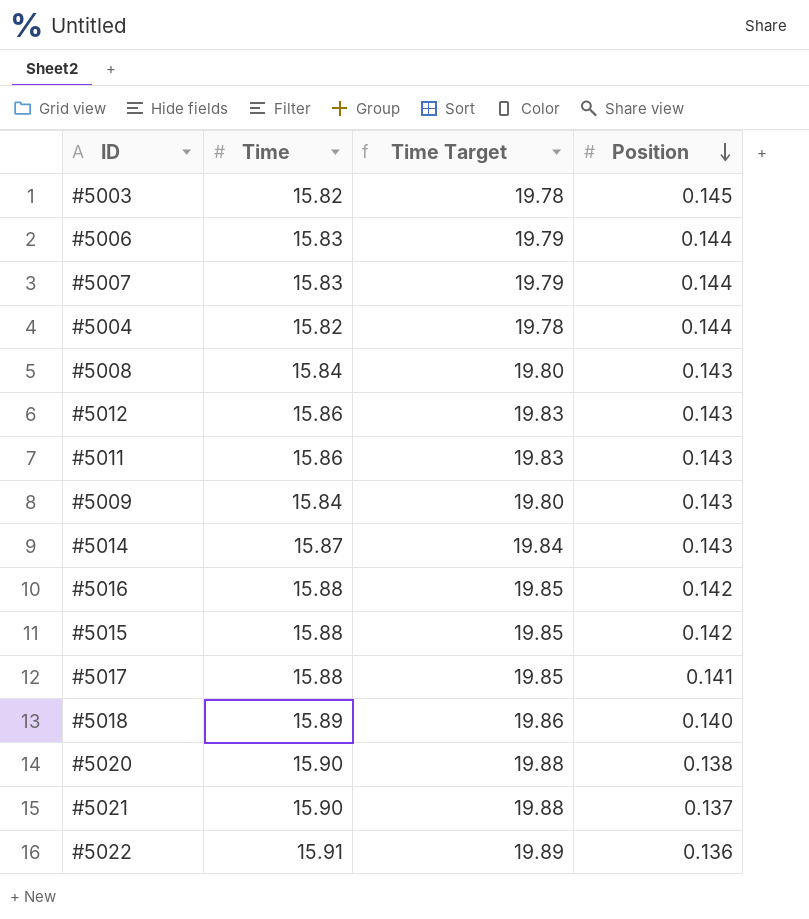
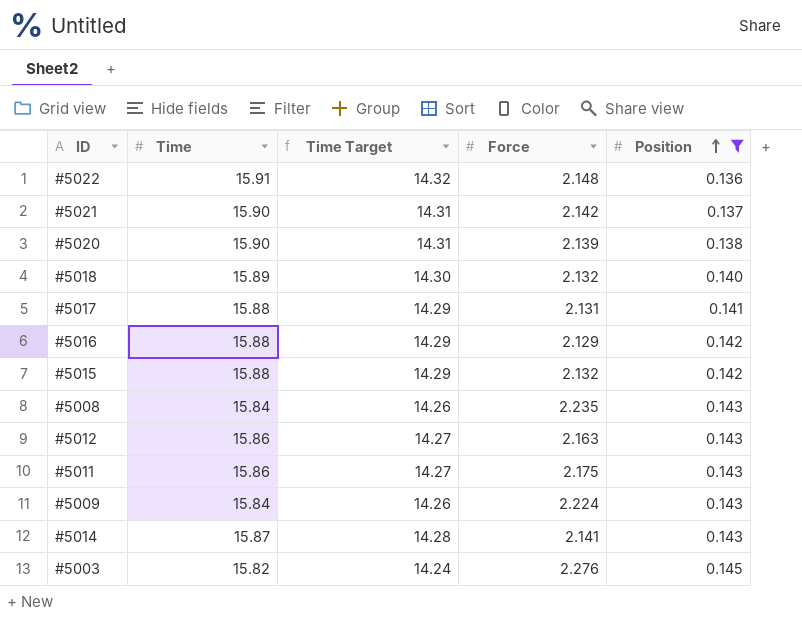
filter: none -> Position != 0.144
row order: Position descending -> Position ascending
column Time Target | formula: [Time] * 1.25 -> [Time] * 0.9
column Force | position: none -> 4

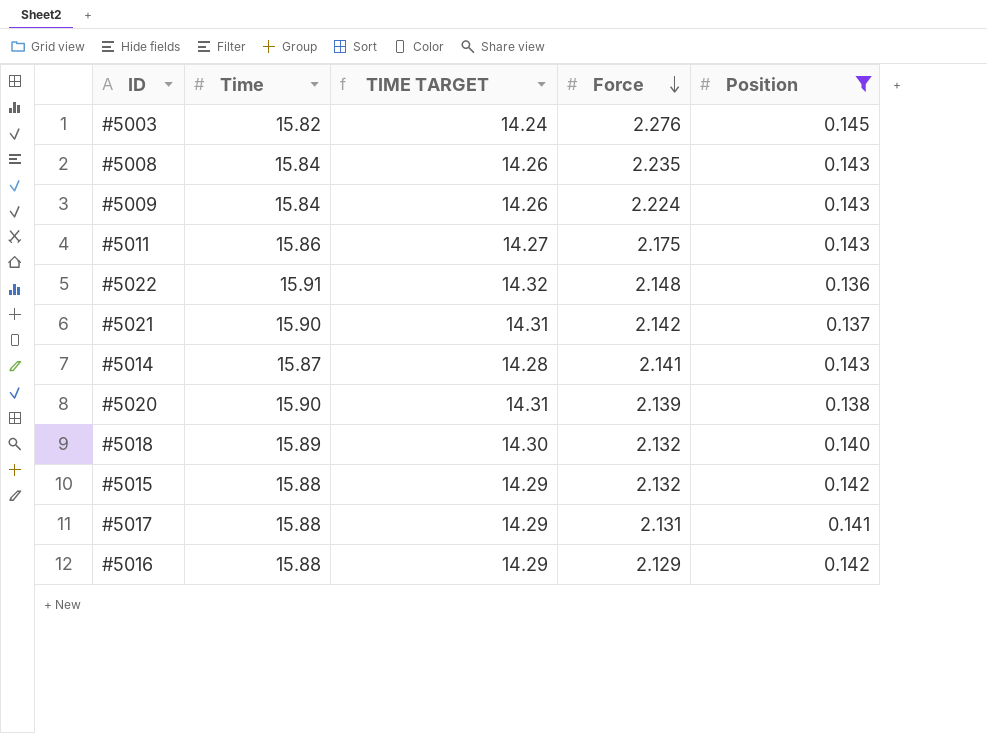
row order: Position ascending -> Force descending
column name: Time Target -> TIME TARGET
row #5012: 15.86 | 14.27 | 2.163 | 0.143 -> none

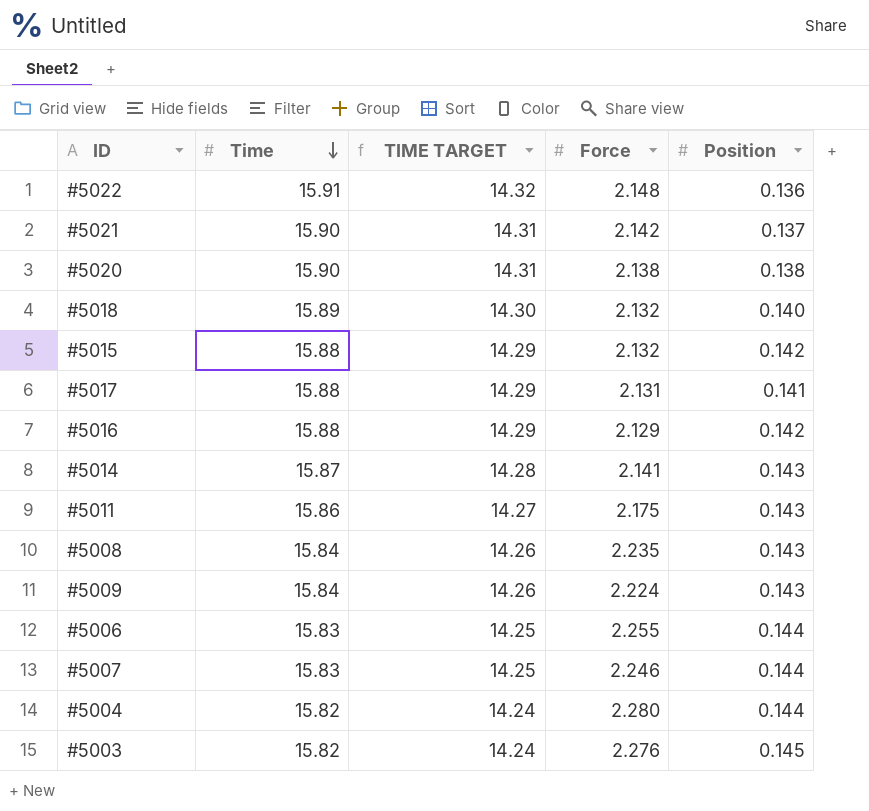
filter: Position != 0.144 -> none
row order: Force descending -> Time descending
#5020 | Force: 2.139 -> 2.138

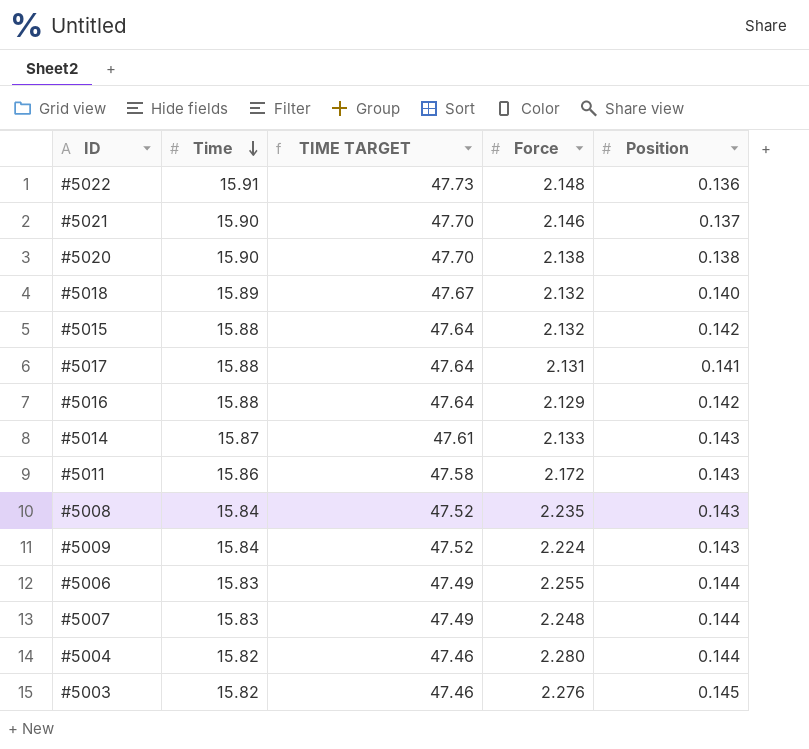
column TIME TARGET | formula: [Time] * 0.9 -> [Time] * 3
#5021 | Force: 2.142 -> 2.146
#5014 | Force: 2.141 -> 2.133
#5011 | Force: 2.175 -> 2.172
#5007 | Force: 2.246 -> 2.248

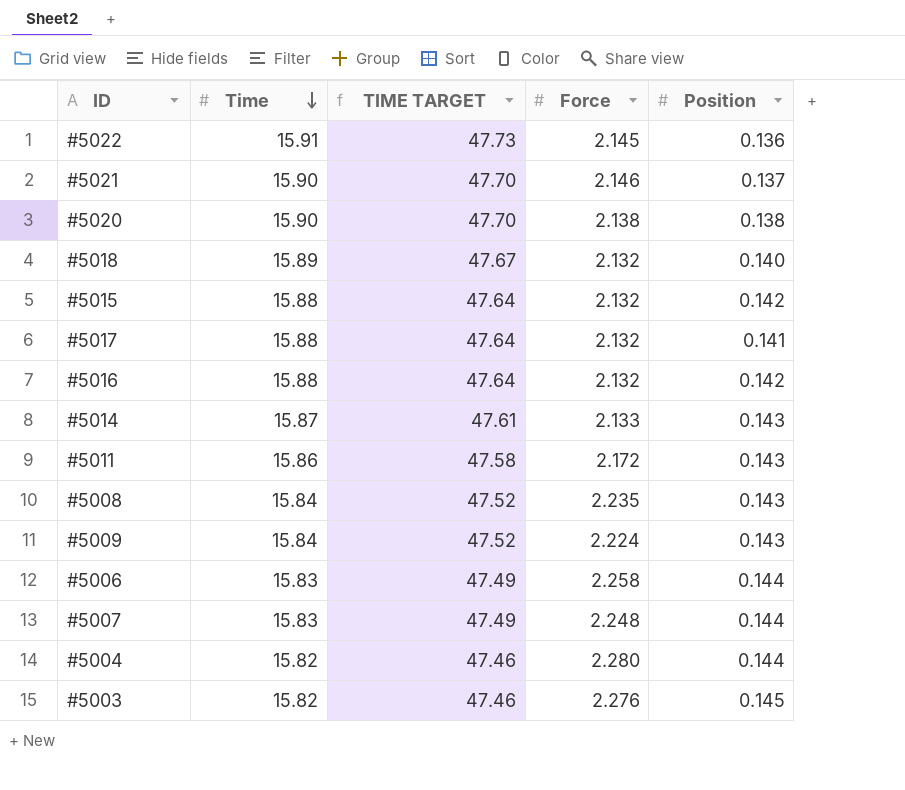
#5022 | Force: 2.148 -> 2.145
#5017 | Force: 2.131 -> 2.132
#5016 | Force: 2.129 -> 2.132
#5006 | Force: 2.255 -> 2.258

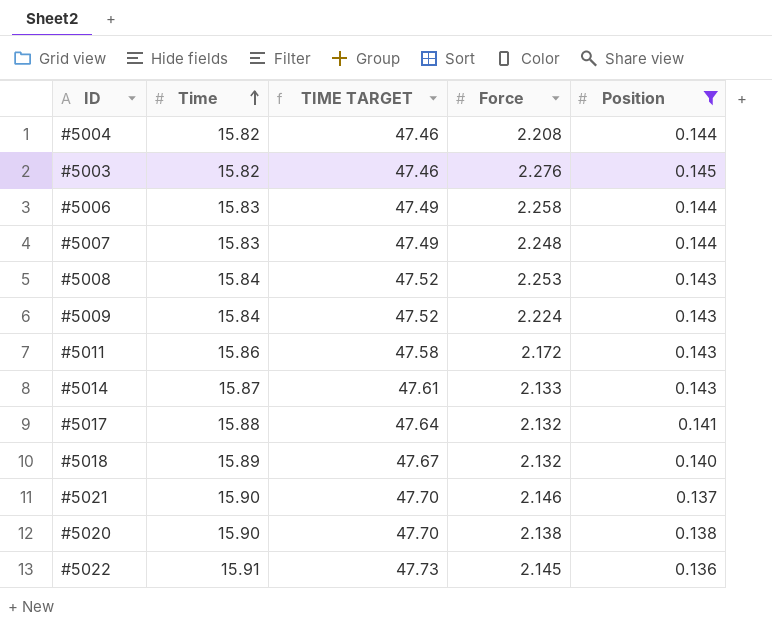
filter: none -> Position != 0.142
row order: Time descending -> Time ascending
#5004 | Force: 2.280 -> 2.208
#5008 | Force: 2.235 -> 2.253

